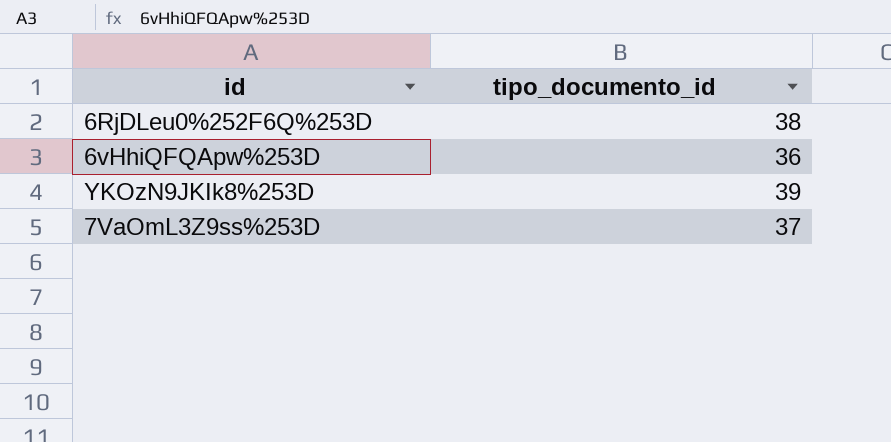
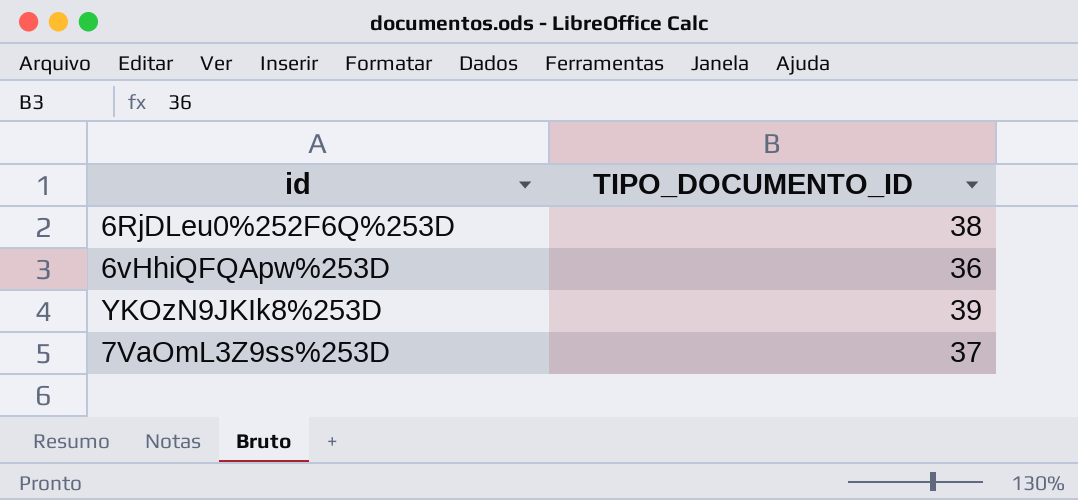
column name: tipo_documento_id -> TIPO_DOCUMENTO_ID

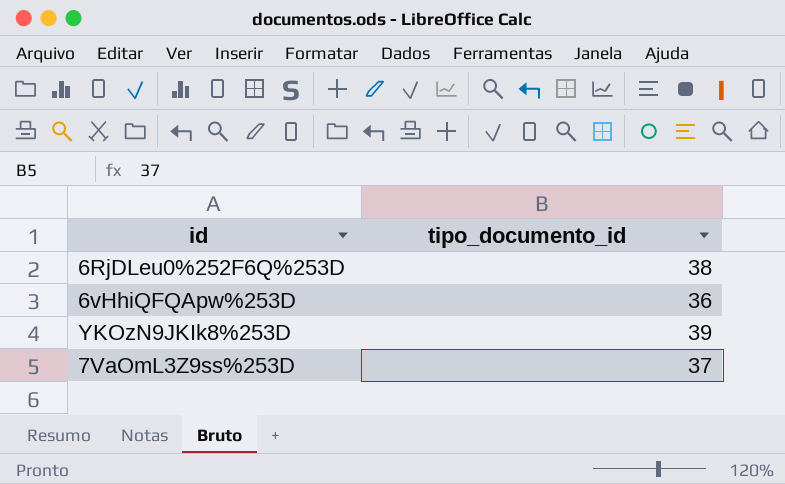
column name: TIPO_DOCUMENTO_ID -> tipo_documento_id

